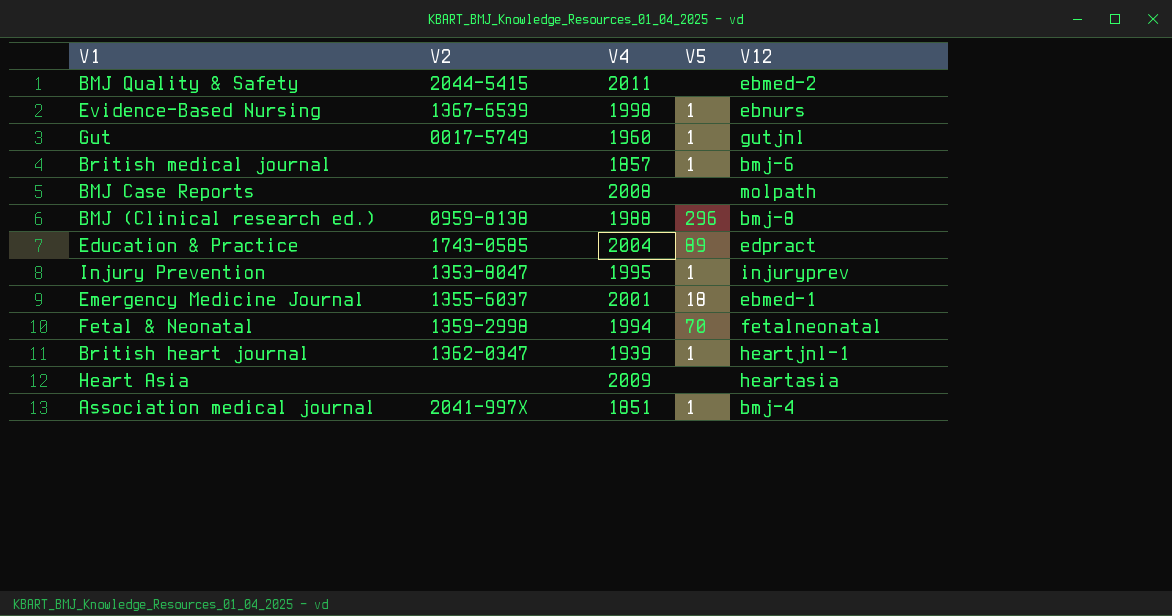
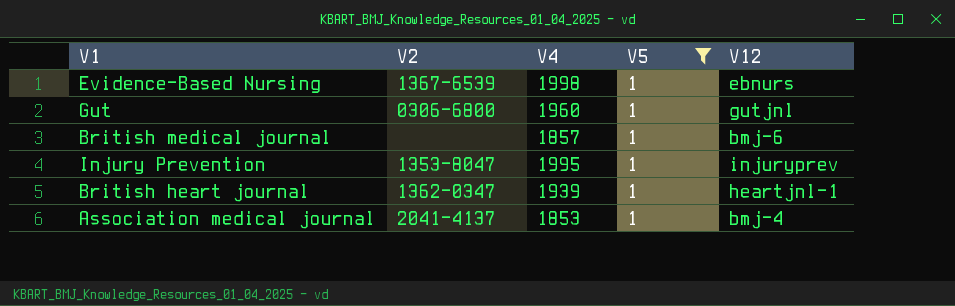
filter: none -> V5 = 1
Gut | V2: 0017-5749 -> 0306-6800
Association medical journal | V2: 2041-997X -> 2041-4137
Association medical journal | V4: 1851 -> 1853

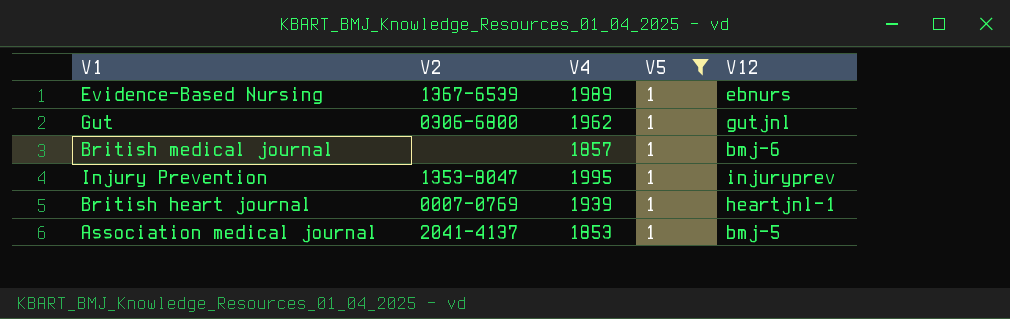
Evidence-Based Nursing | V4: 1998 -> 1989
Gut | V4: 1960 -> 1962
British heart journal | V2: 1362-0347 -> 0007-0769
Association medical journal | V12: bmj-4 -> bmj-5

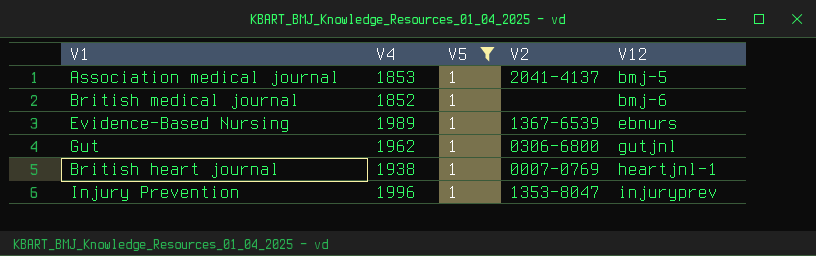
row order: none -> V12 ascending
column V2 | position: 2 -> 4
British medical journal | V4: 1857 -> 1852
British heart journal | V4: 1939 -> 1938
Injury Prevention | V4: 1995 -> 1996

